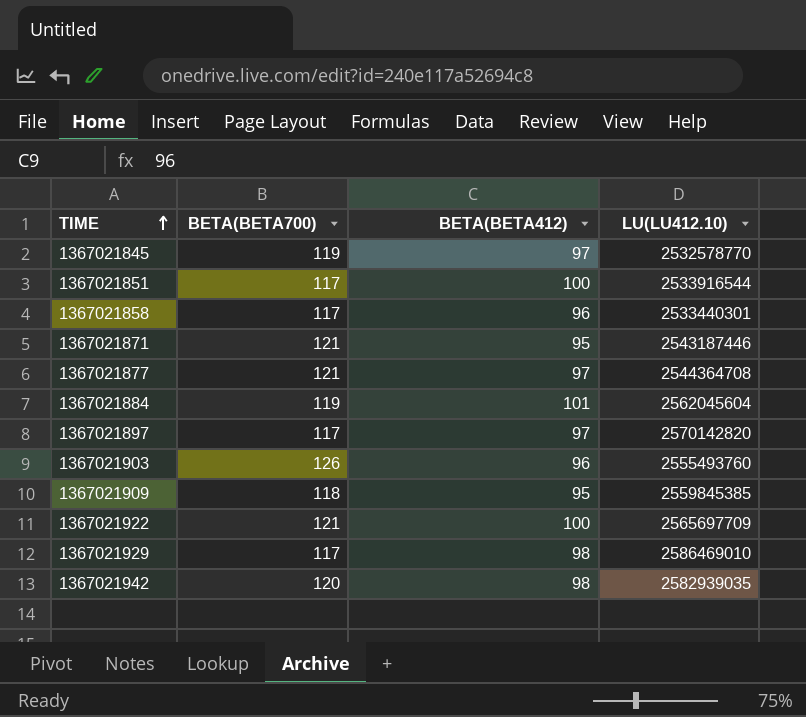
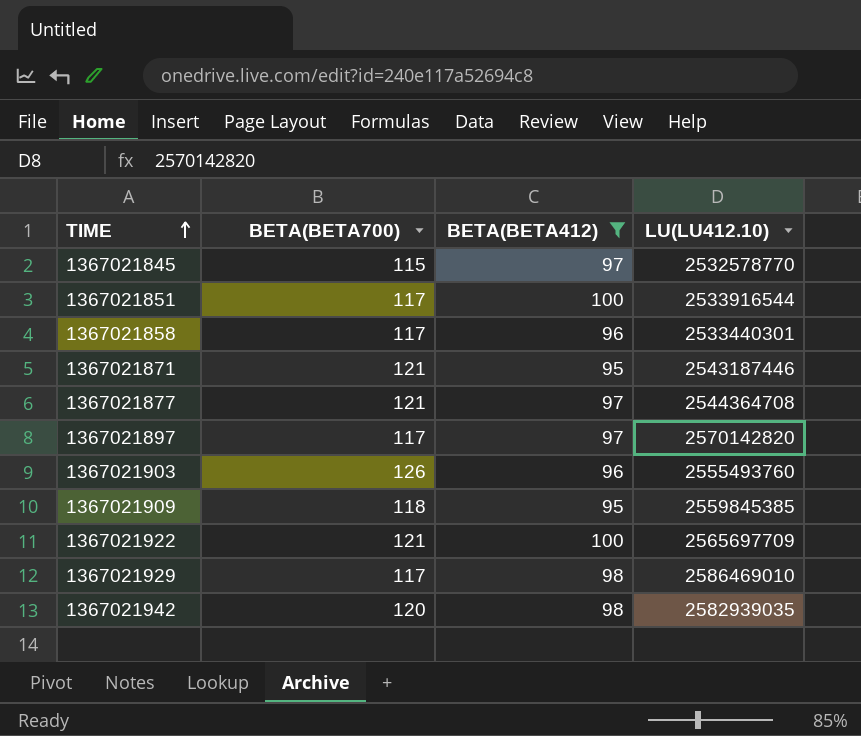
filter: none -> BETA(BETA412) != 101
1367021845 | BETA(BETA700): 119 -> 115

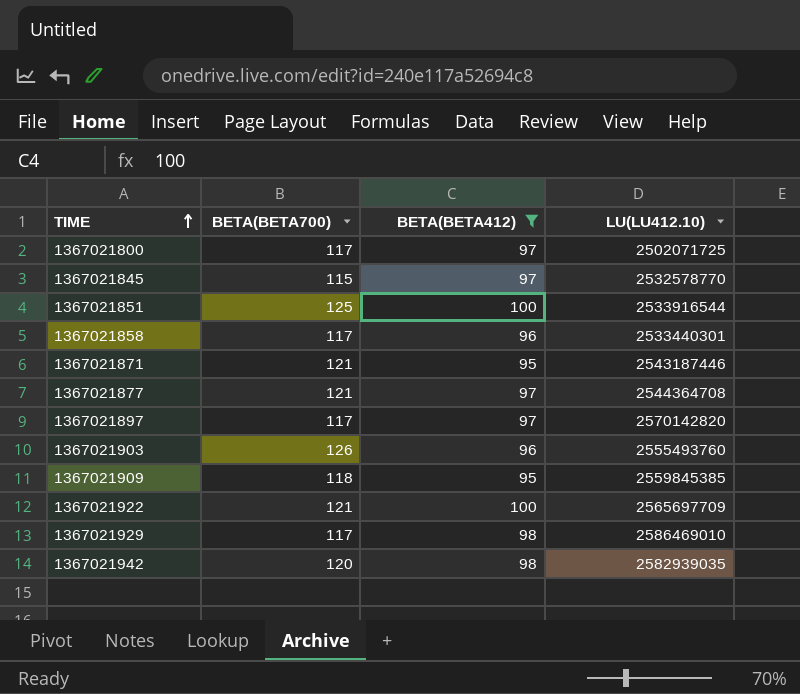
row 1367021800: none -> 117 | 97 | 2502071725
1367021851 | BETA(BETA700): 117 -> 125

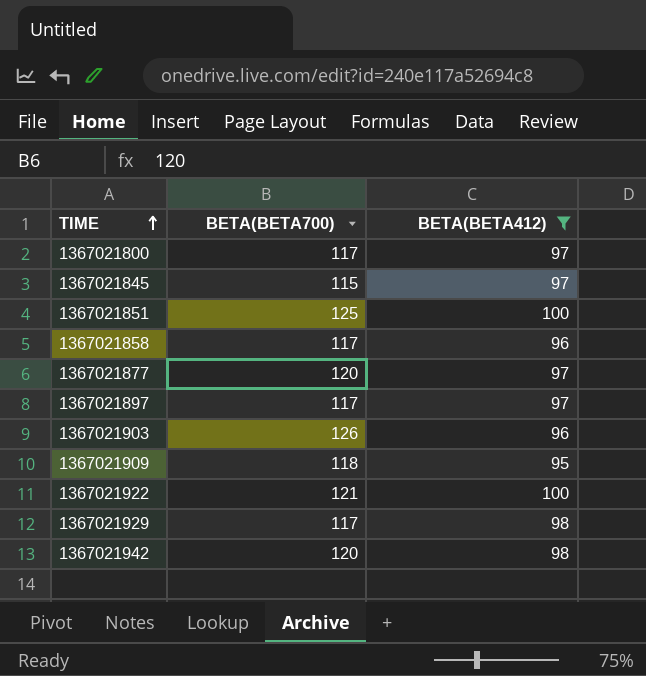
column LU(LU412.10) | position: 4 -> none
row 1367021871: 121 | 95 | 2543187446 -> none
1367021877 | BETA(BETA700): 121 -> 120

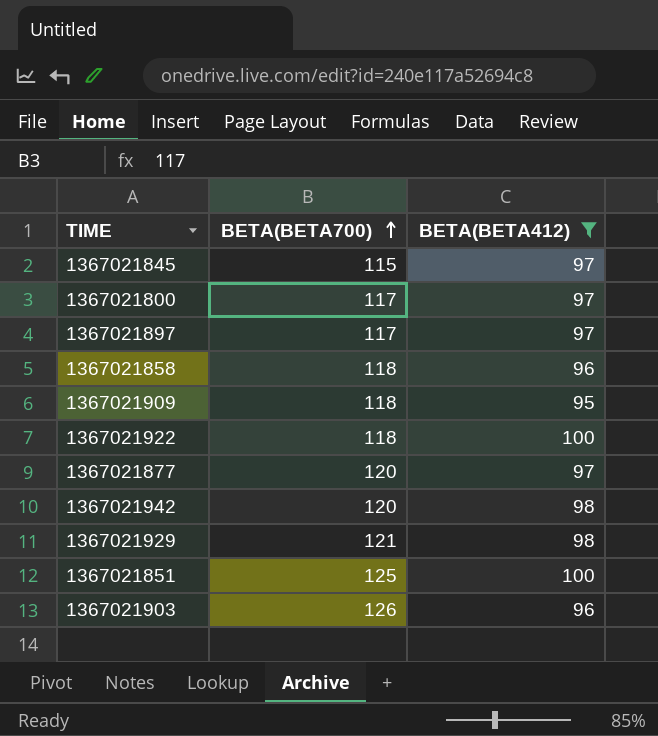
row order: TIME ascending -> BETA(BETA700) ascending
1367021858 | BETA(BETA700): 117 -> 118
1367021922 | BETA(BETA700): 121 -> 118
1367021929 | BETA(BETA700): 117 -> 121

